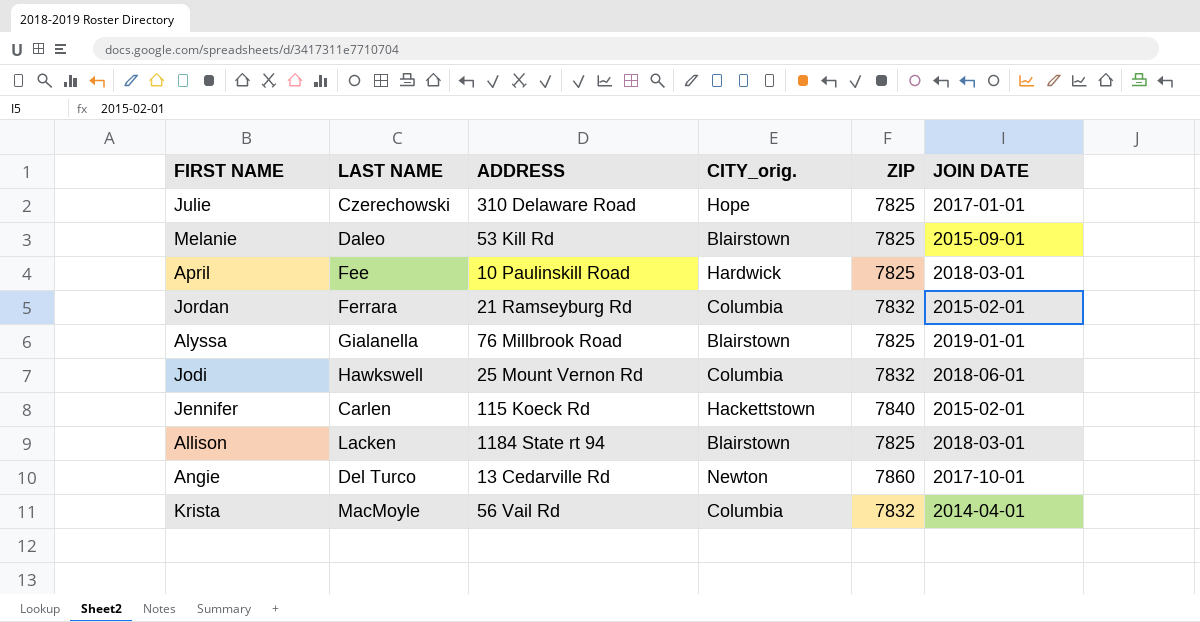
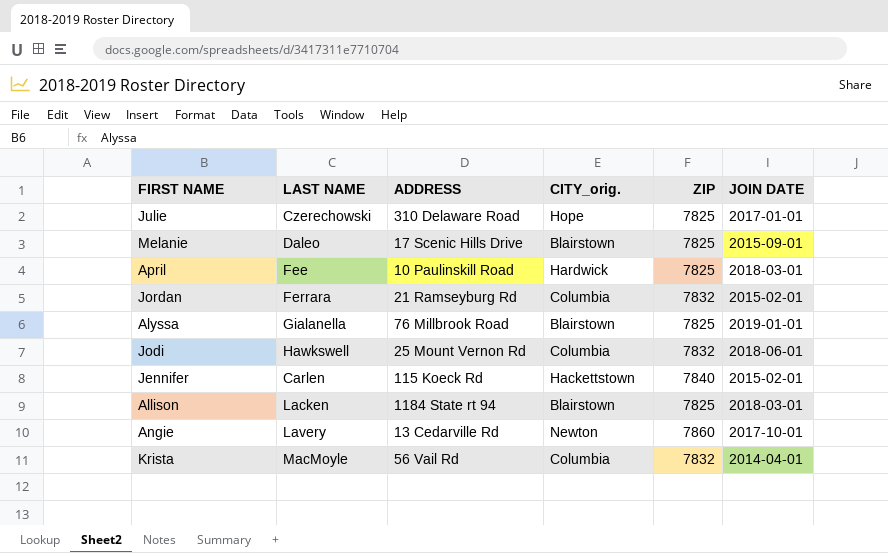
Melanie | ADDRESS: 53 Kill Rd -> 17 Scenic Hills Drive
Angie | LAST NAME: Del Turco -> Lavery

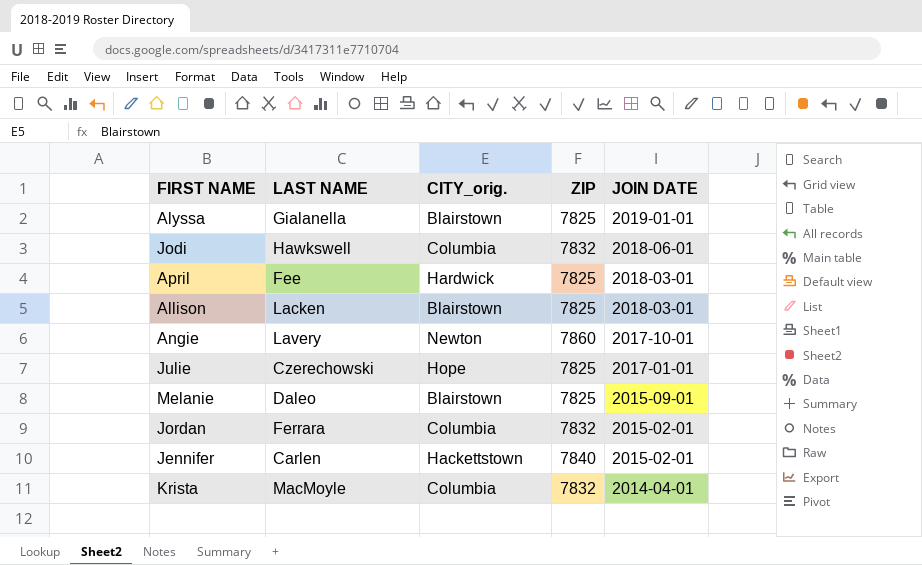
row order: none -> JOIN DATE descending
column ADDRESS | position: 3 -> none

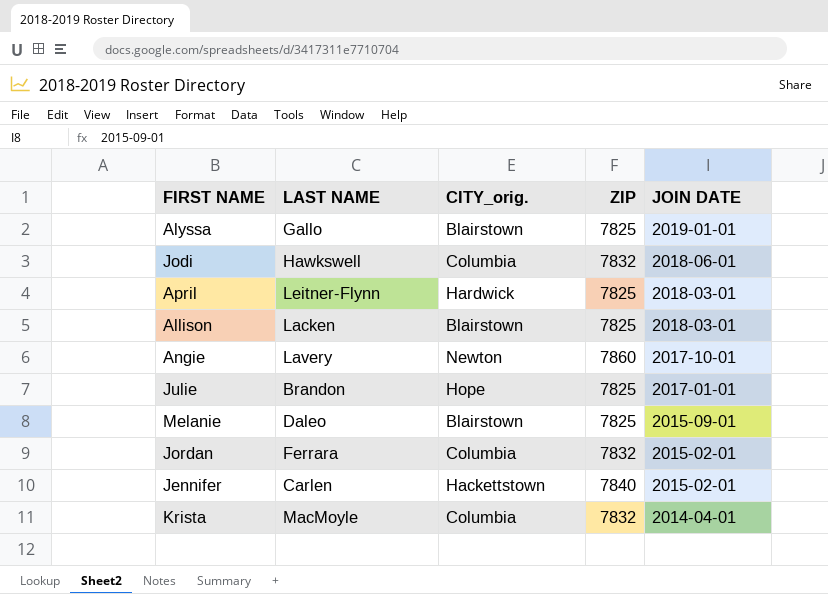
Alyssa | LAST NAME: Gialanella -> Gallo
April | LAST NAME: Fee -> Leitner-Flynn
Julie | LAST NAME: Czerechowski -> Brandon

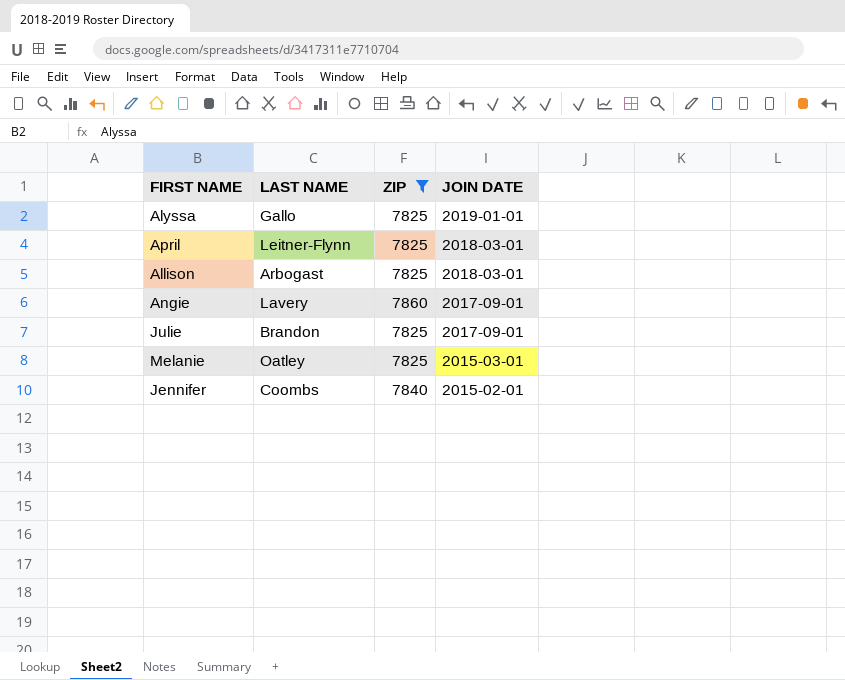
filter: none -> ZIP != 7832
column CITY_orig. | position: 3 -> none
Allison | LAST NAME: Lacken -> Arbogast
Angie | JOIN DATE: 2017-10-01 -> 2017-09-01
Julie | JOIN DATE: 2017-01-01 -> 2017-09-01
Melanie | LAST NAME: Daleo -> Oatley
Melanie | JOIN DATE: 2015-09-01 -> 2015-03-01
Jennifer | LAST NAME: Carlen -> Coombs

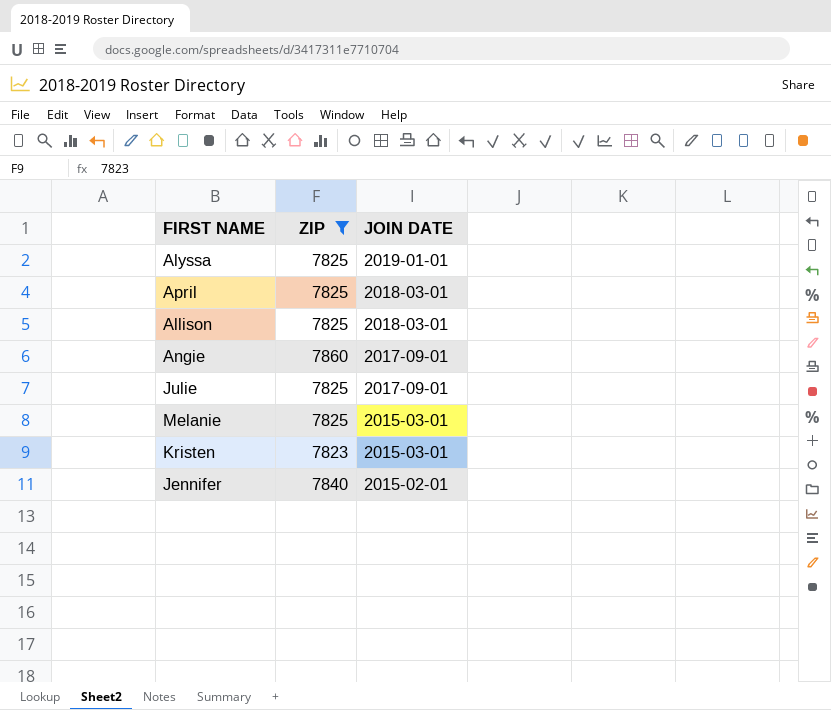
column LAST NAME | position: 2 -> none
row Kristen: none -> 7823 | 2015-03-01

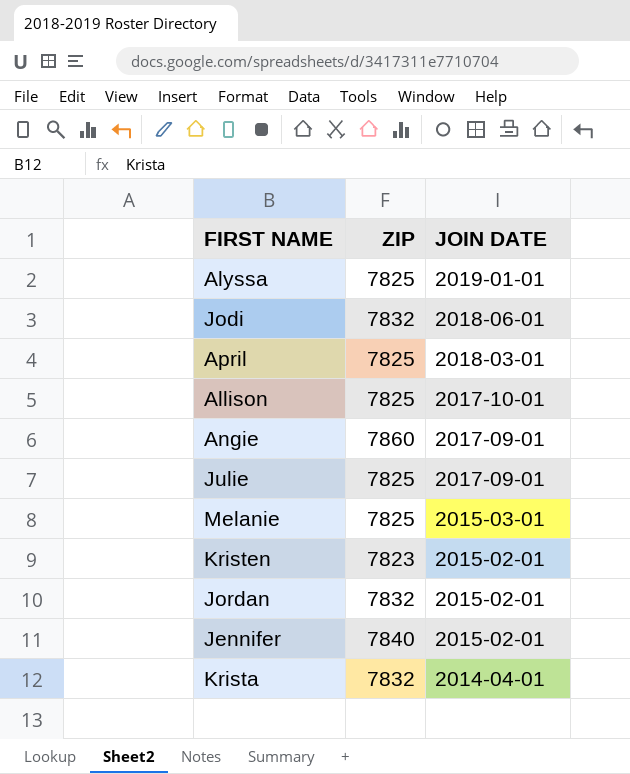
filter: ZIP != 7832 -> none
Allison | JOIN DATE: 2018-03-01 -> 2017-10-01
Kristen | JOIN DATE: 2015-03-01 -> 2015-02-01

